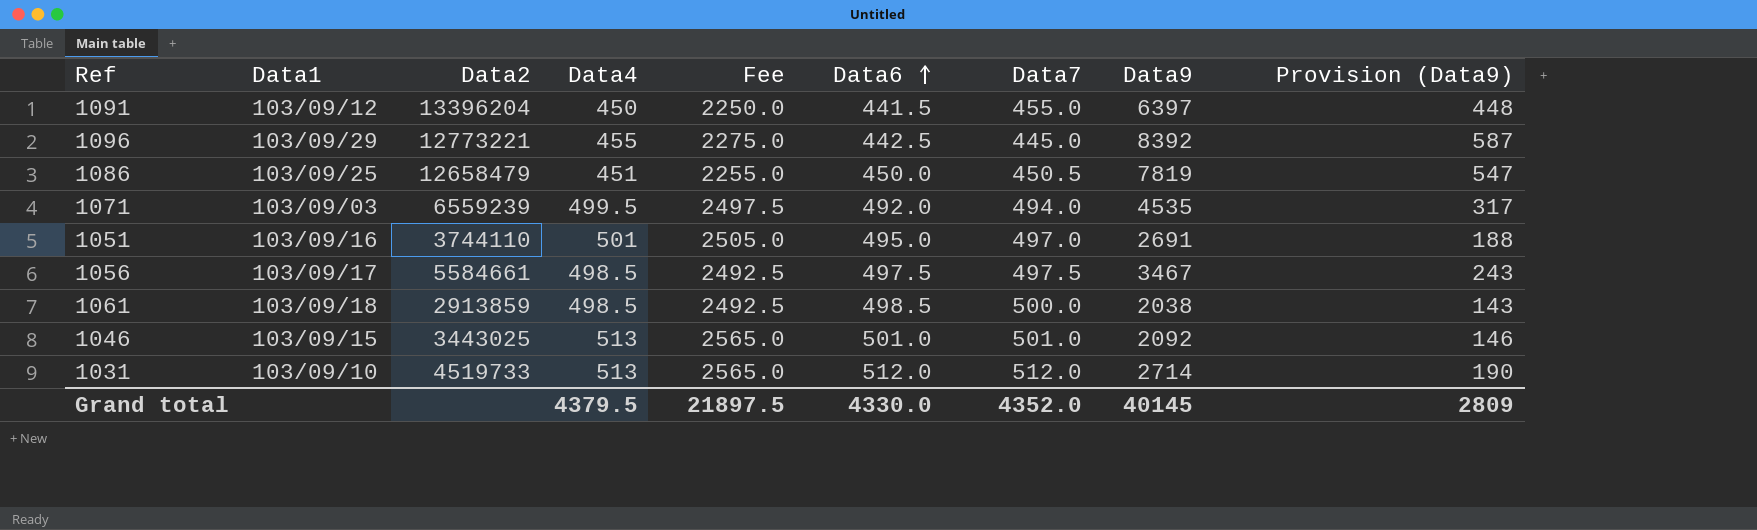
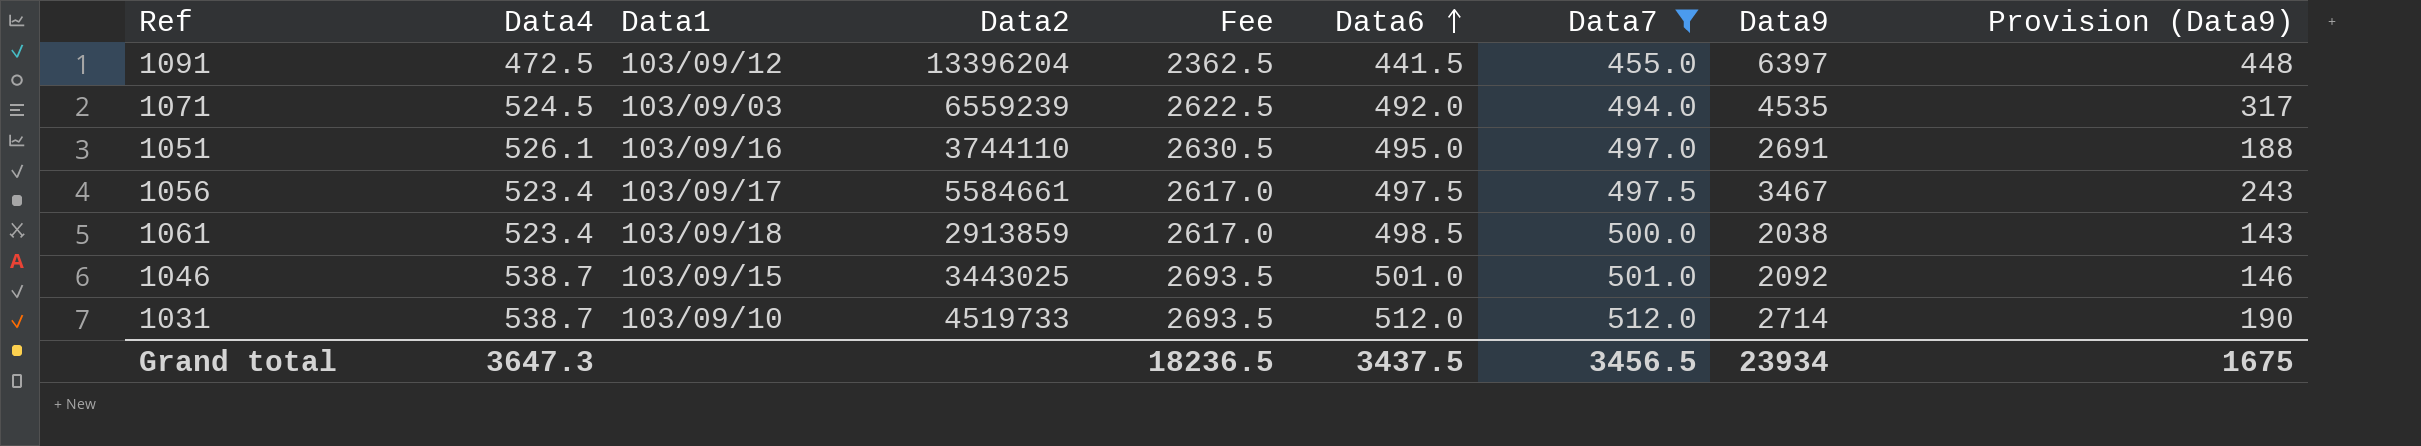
filter: none -> Data7 >= 455.0
column Data4 | position: 4 -> 2
1091 | Data4: 450 -> 472.5
1091 | Fee: 2250.0 -> 2362.5
1071 | Data4: 499.5 -> 524.5
1071 | Fee: 2497.5 -> 2622.5
1051 | Data4: 501 -> 526.1
1051 | Fee: 2505.0 -> 2630.5
1056 | Data4: 498.5 -> 523.4
1056 | Fee: 2492.5 -> 2617.0
1061 | Data4: 498.5 -> 523.4
1061 | Fee: 2492.5 -> 2617.0
1046 | Data4: 513 -> 538.7
1046 | Fee: 2565.0 -> 2693.5
1031 | Data4: 513 -> 538.7
1031 | Fee: 2565.0 -> 2693.5
Grand total | Data4: 4379.5 -> 3647.3
Grand total | Fee: 21897.5 -> 18236.5
Grand total | Data6: 4330.0 -> 3437.5
Grand total | Data7: 4352.0 -> 3456.5
Grand total | Data9: 40145 -> 23934
Grand total | Provision (Data9): 2809 -> 1675

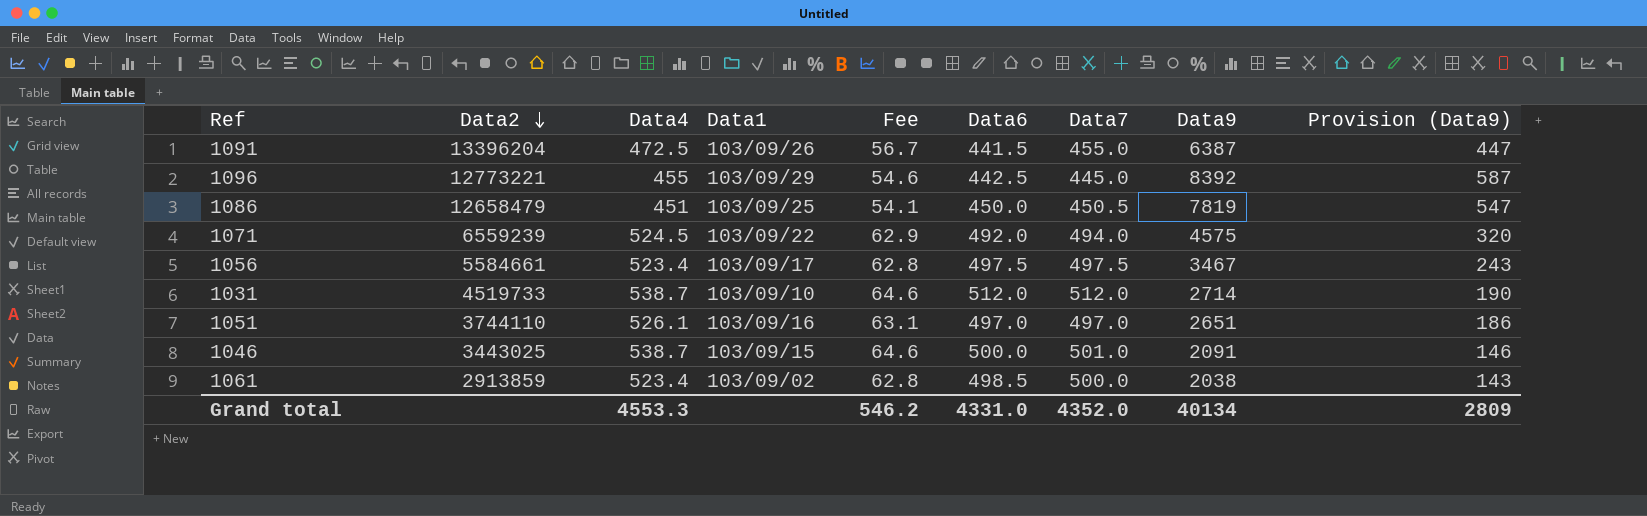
filter: Data7 >= 455.0 -> none
row order: Data6 ascending -> Data2 descending
column Data2 | position: 4 -> 2
column Fee | formula: [Data4] * 5 -> [Data4] * 0.12
1091 | Data1: 103/09/12 -> 103/09/26
1091 | Data9: 6397 -> 6387
1091 | Provision (Data9): 448 -> 447
1071 | Data1: 103/09/03 -> 103/09/22
1071 | Data9: 4535 -> 4575
1071 | Provision (Data9): 317 -> 320
1051 | Data6: 495.0 -> 497.0
1051 | Data9: 2691 -> 2651
1051 | Provision (Data9): 188 -> 186
1046 | Data6: 501.0 -> 500.0
1046 | Data9: 2092 -> 2091
1061 | Data1: 103/09/18 -> 103/09/02
Grand total | Data4: 3647.3 -> 4553.3
Grand total | Fee: 18236.5 -> 546.2
Grand total | Data6: 3437.5 -> 4331.0
Grand total | Data7: 3456.5 -> 4352.0
Grand total | Data9: 23934 -> 40134
Grand total | Provision (Data9): 1675 -> 2809

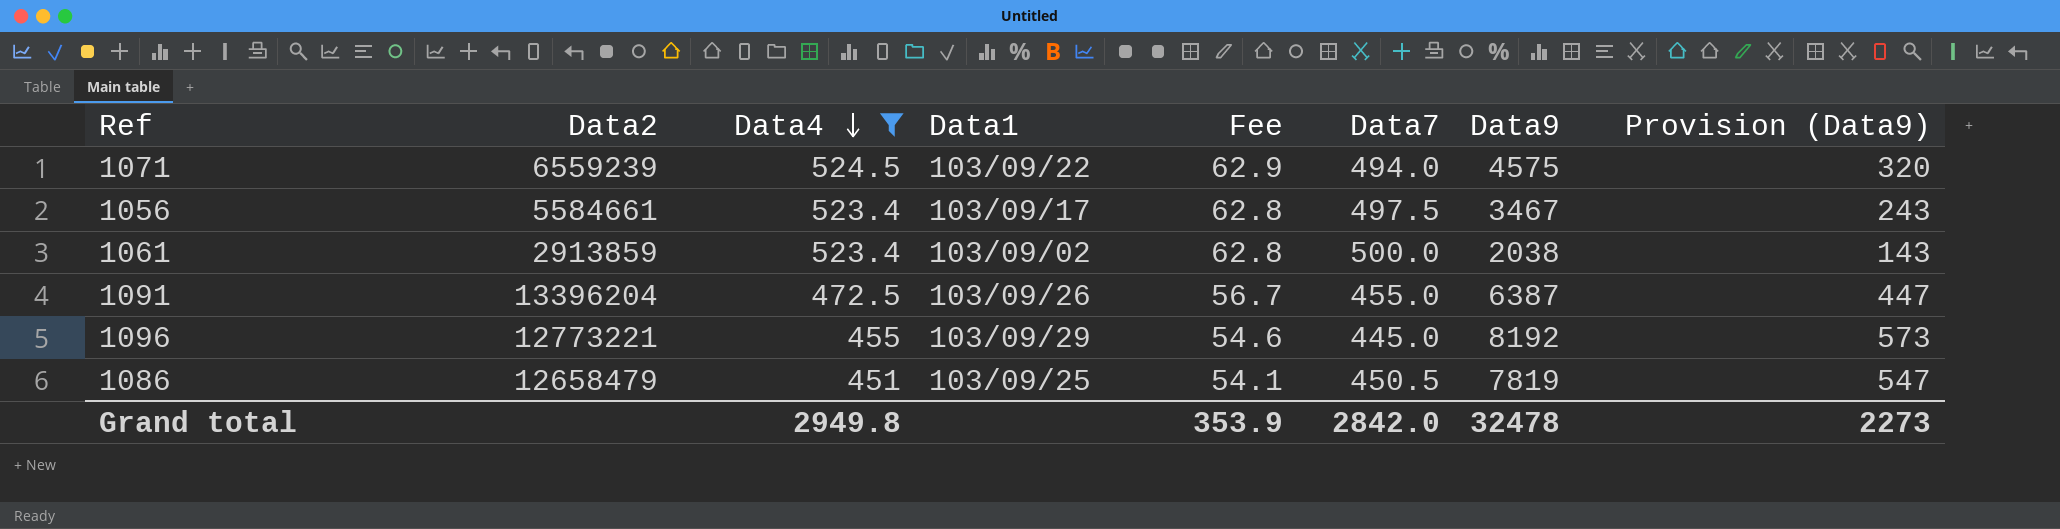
filter: none -> Data4 <= 524.5
row order: Data2 descending -> Data4 descending
column Data6 | position: 6 -> none
1096 | Data9: 8392 -> 8192
1096 | Provision (Data9): 587 -> 573
Grand total | Data4: 4553.3 -> 2949.8
Grand total | Fee: 546.2 -> 353.9
Grand total | Data7: 4352.0 -> 2842.0
Grand total | Data9: 40134 -> 32478
Grand total | Provision (Data9): 2809 -> 2273

